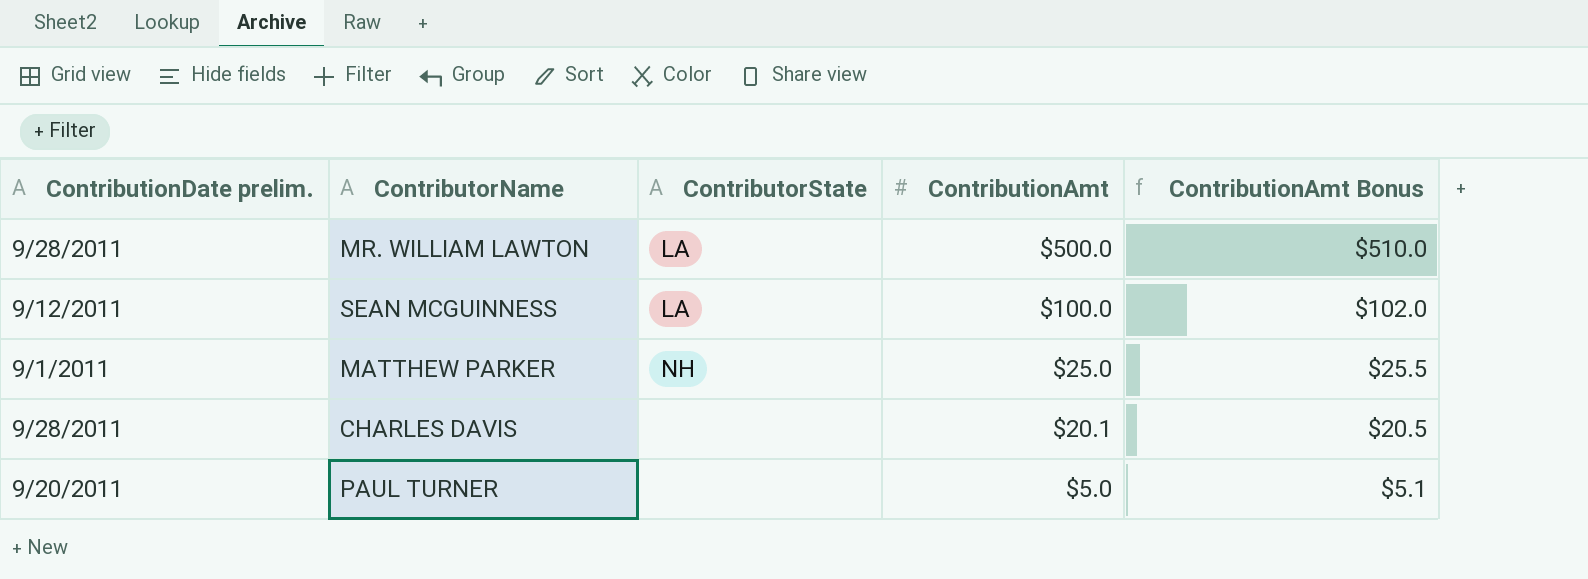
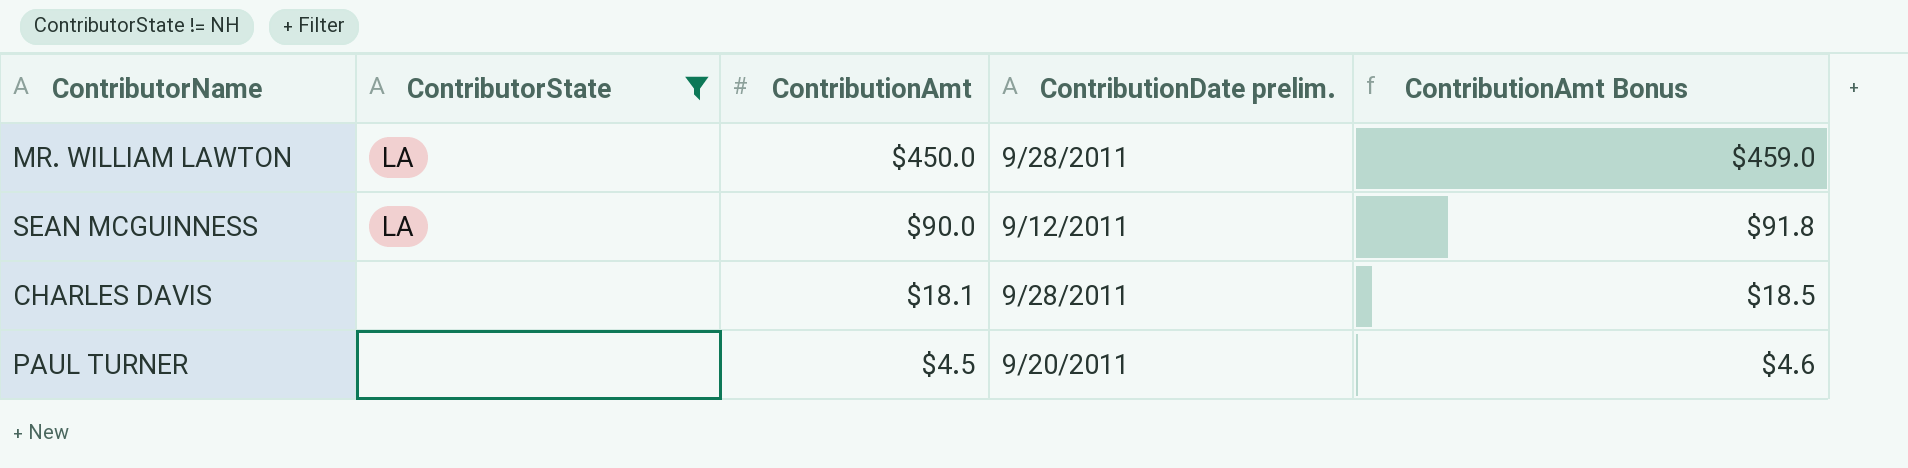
filter: none -> ContributorState != NH
column ContributionDate prelim. | position: 1 -> 4
MR. WILLIAM LAWTON | ContributionAmt: $500.0 -> $450.0
MR. WILLIAM LAWTON | ContributionAmt Bonus: $510.0 -> $459.0
SEAN MCGUINNESS | ContributionAmt: $100.0 -> $90.0
SEAN MCGUINNESS | ContributionAmt Bonus: $102.0 -> $91.8
CHARLES DAVIS | ContributionAmt: $20.1 -> $18.1
CHARLES DAVIS | ContributionAmt Bonus: $20.5 -> $18.5
PAUL TURNER | ContributionAmt: $5.0 -> $4.5
PAUL TURNER | ContributionAmt Bonus: $5.1 -> $4.6

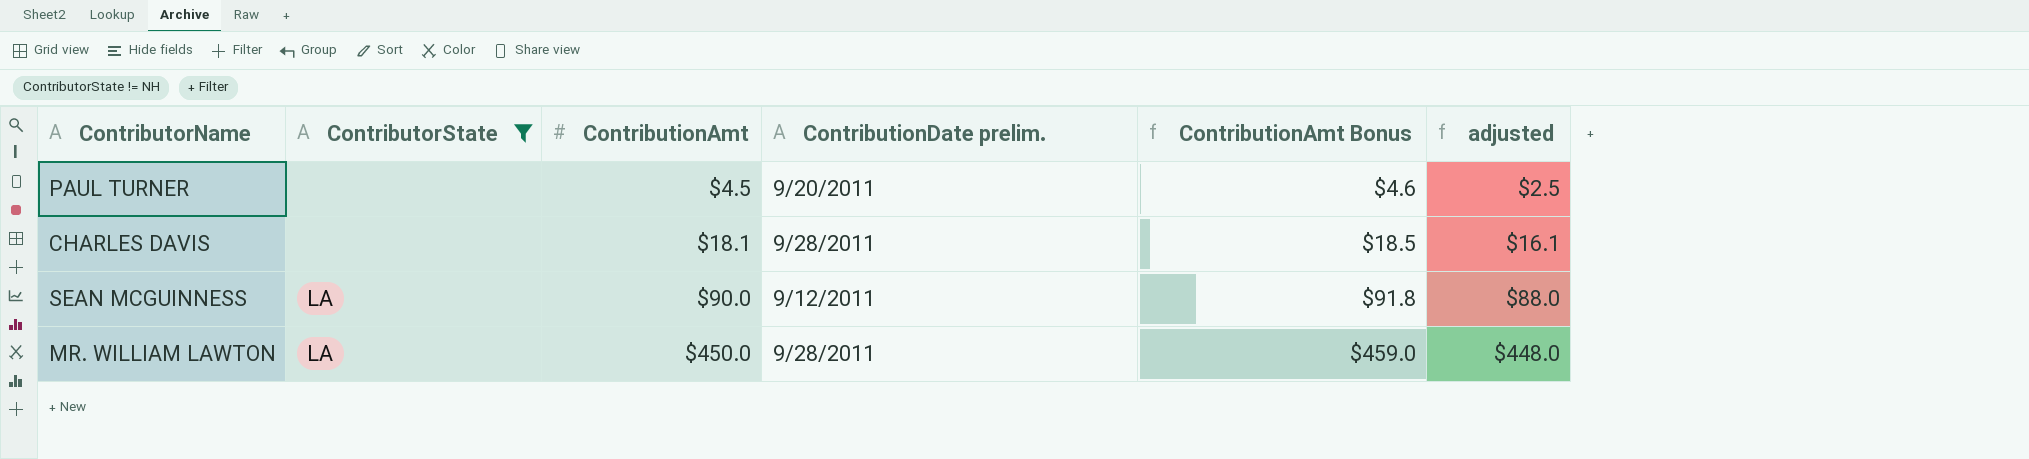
row order: ContributionAmt descending -> ContributionAmt ascending
column adjusted | formula: none -> [ContributionAmt] - 2

